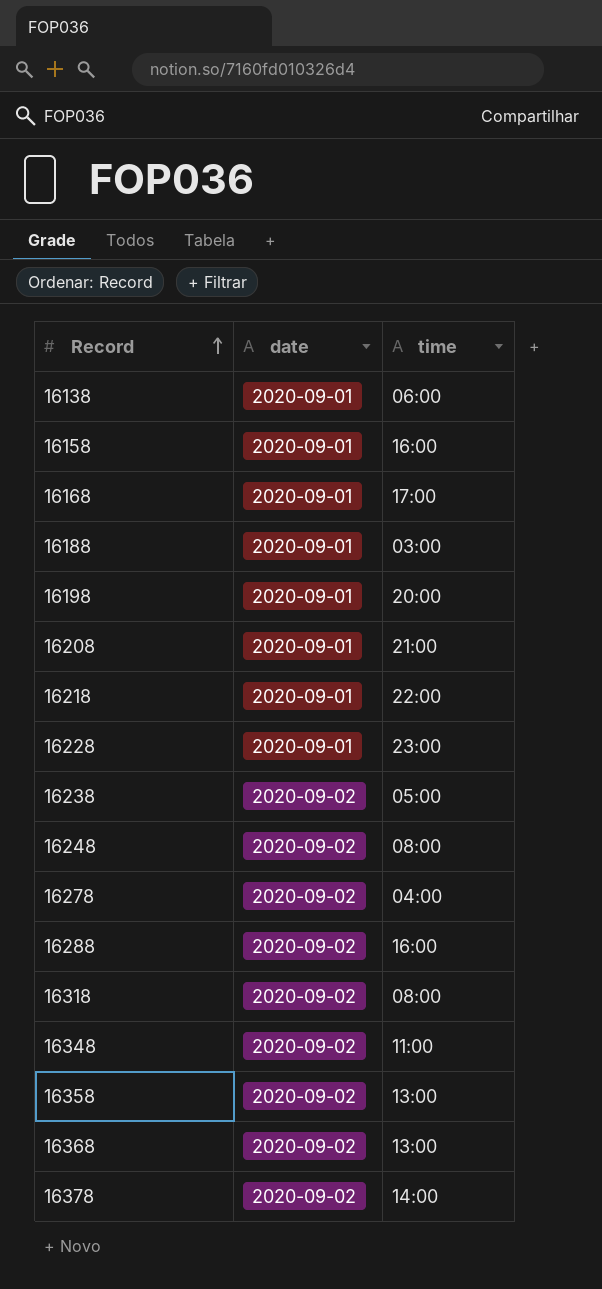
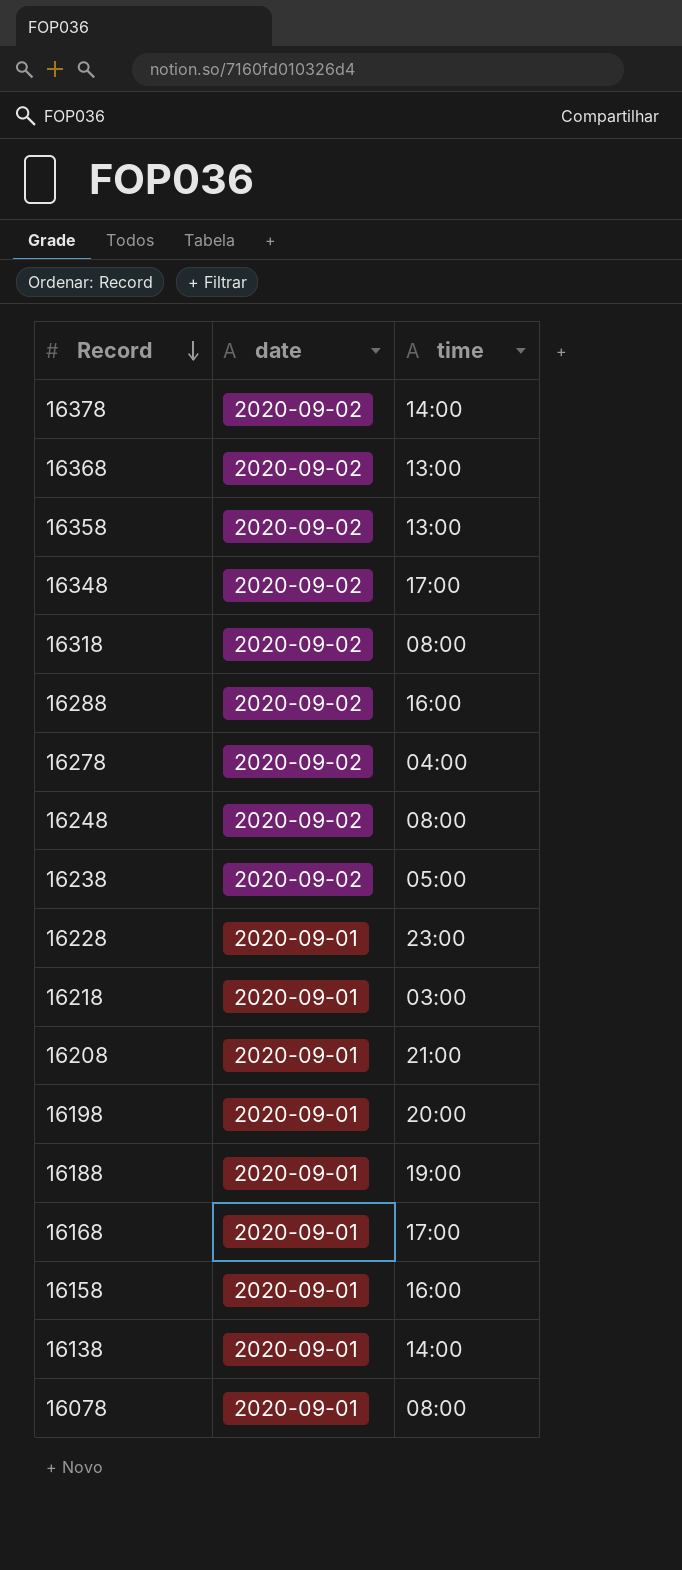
row order: Record ascending -> Record descending
16348 | time: 11:00 -> 17:00
16218 | time: 22:00 -> 03:00
16188 | time: 03:00 -> 19:00
16138 | time: 06:00 -> 14:00
row 16078: none -> 2020-09-01 | 08:00

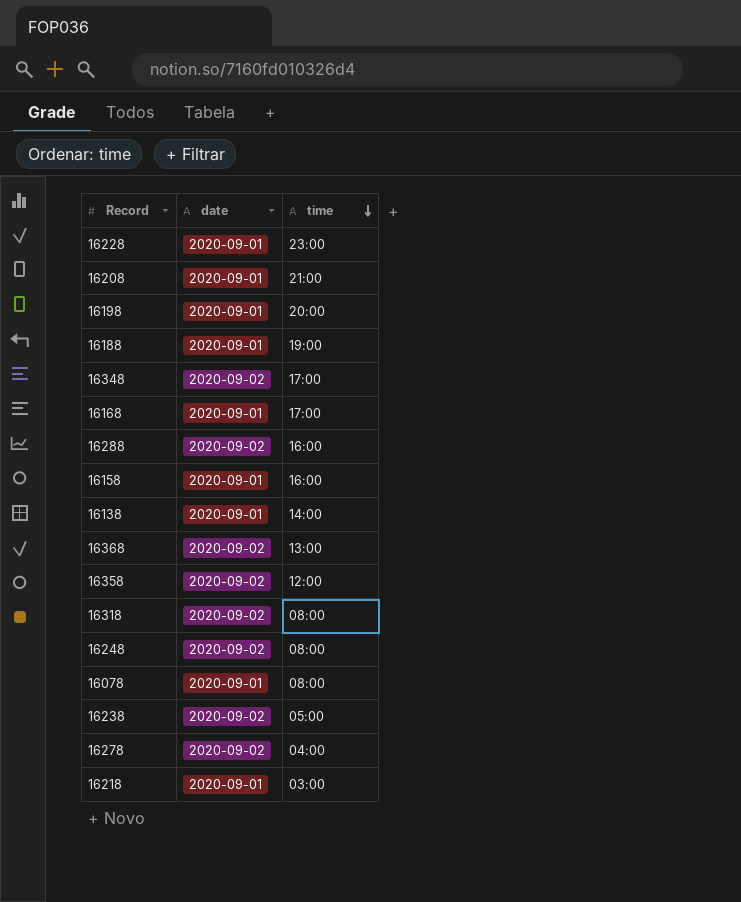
row order: Record descending -> time descending
row 16378: 2020-09-02 | 14:00 -> none
16358 | time: 13:00 -> 12:00

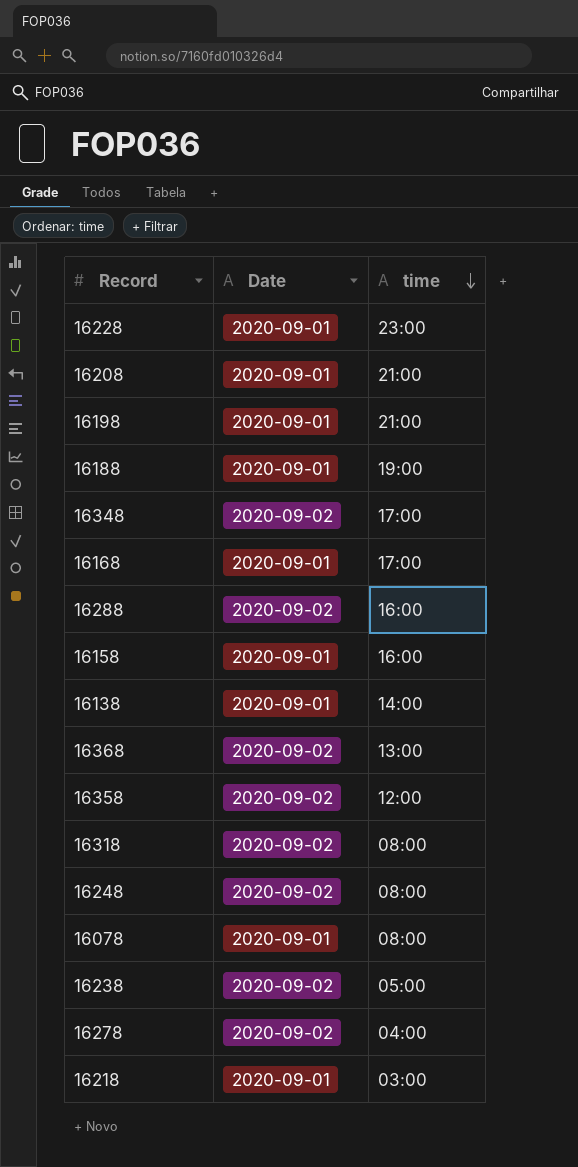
column name: date -> Date
16198 | time: 20:00 -> 21:00

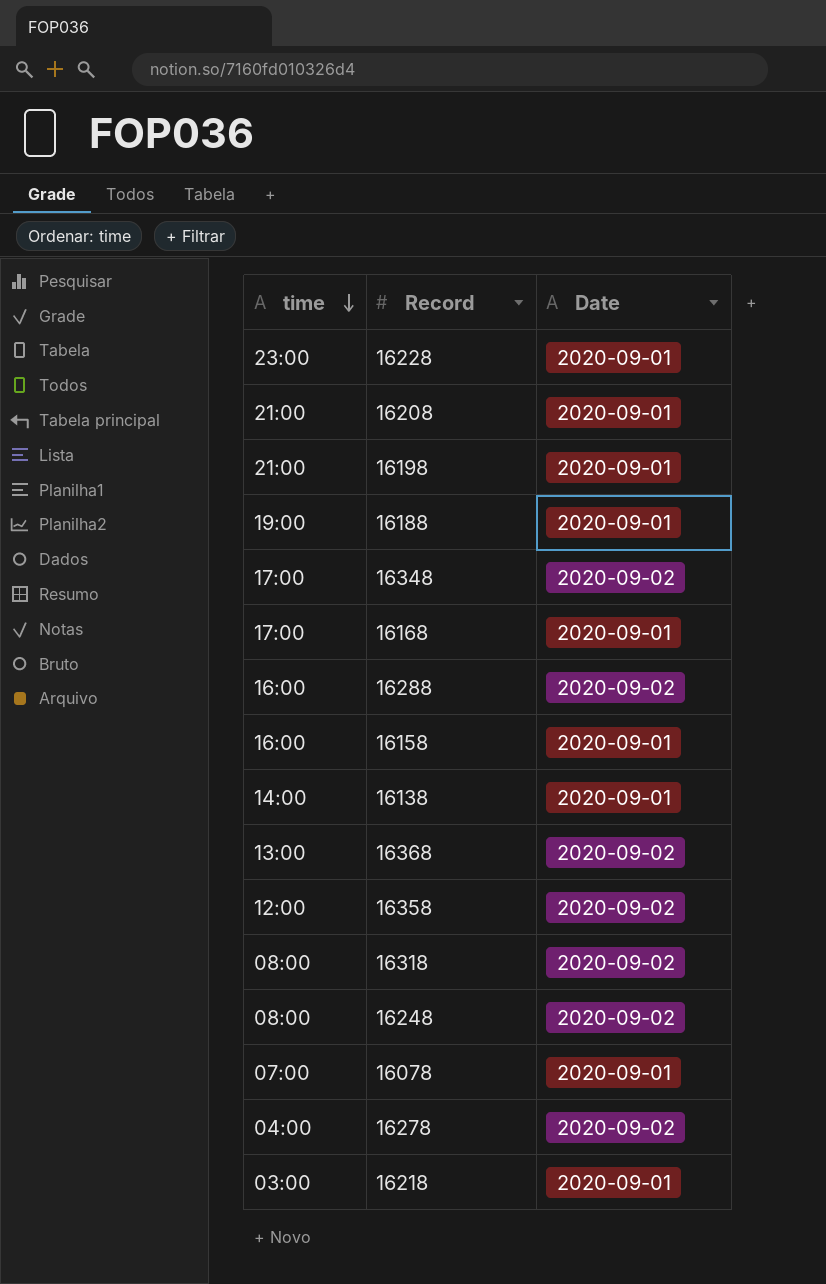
column time | position: 3 -> 1
row 16238: 2020-09-02 | 05:00 -> none
16078 | time: 08:00 -> 07:00

